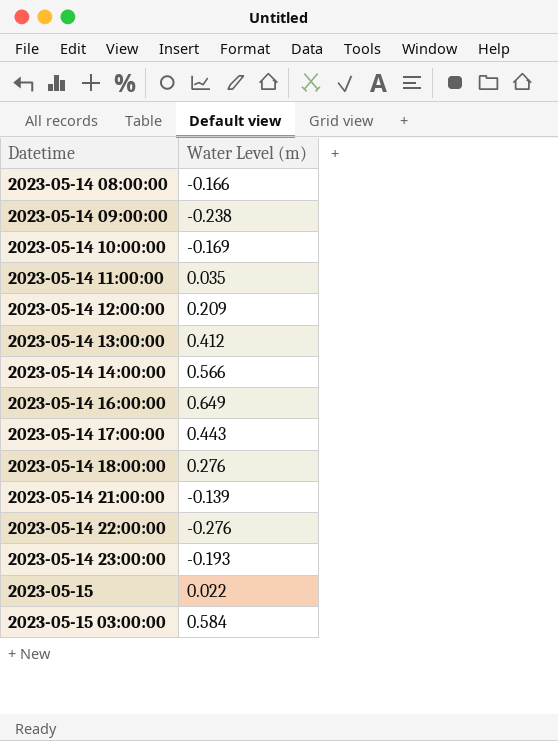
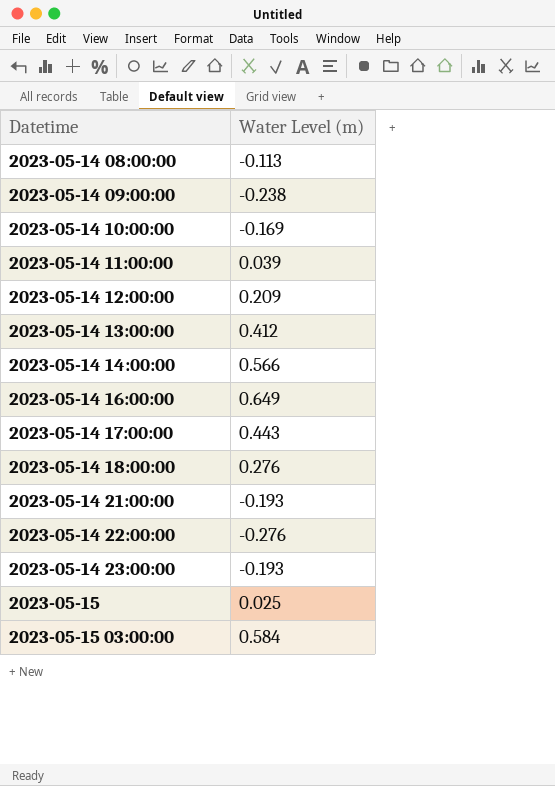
2023-05-14 08:00:00 | Water Level (m): -0.166 -> -0.113
2023-05-14 11:00:00 | Water Level (m): 0.035 -> 0.039
2023-05-14 21:00:00 | Water Level (m): -0.139 -> -0.193
2023-05-15 | Water Level (m): 0.022 -> 0.025

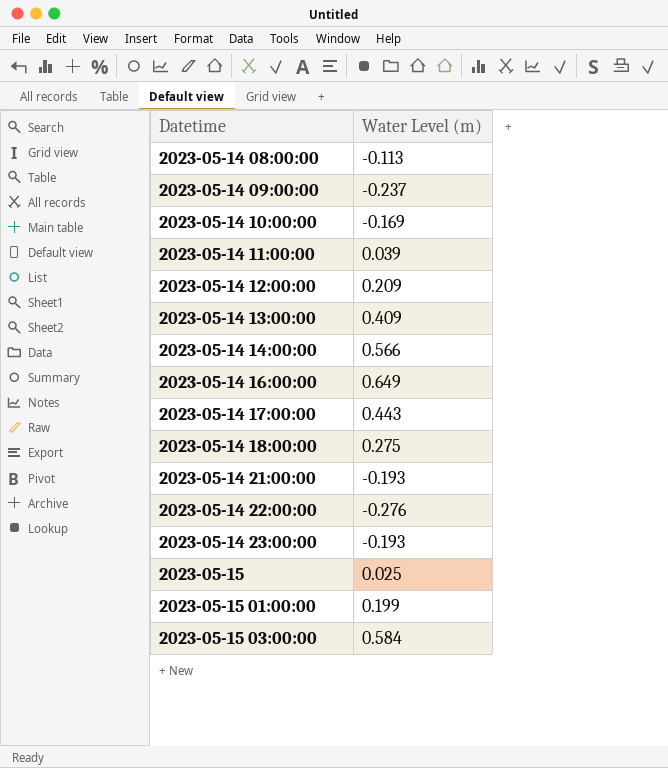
2023-05-14 09:00:00 | Water Level (m): -0.238 -> -0.237
2023-05-14 13:00:00 | Water Level (m): 0.412 -> 0.409
2023-05-14 18:00:00 | Water Level (m): 0.276 -> 0.275
row 2023-05-15 01:00:00: none -> 0.199

